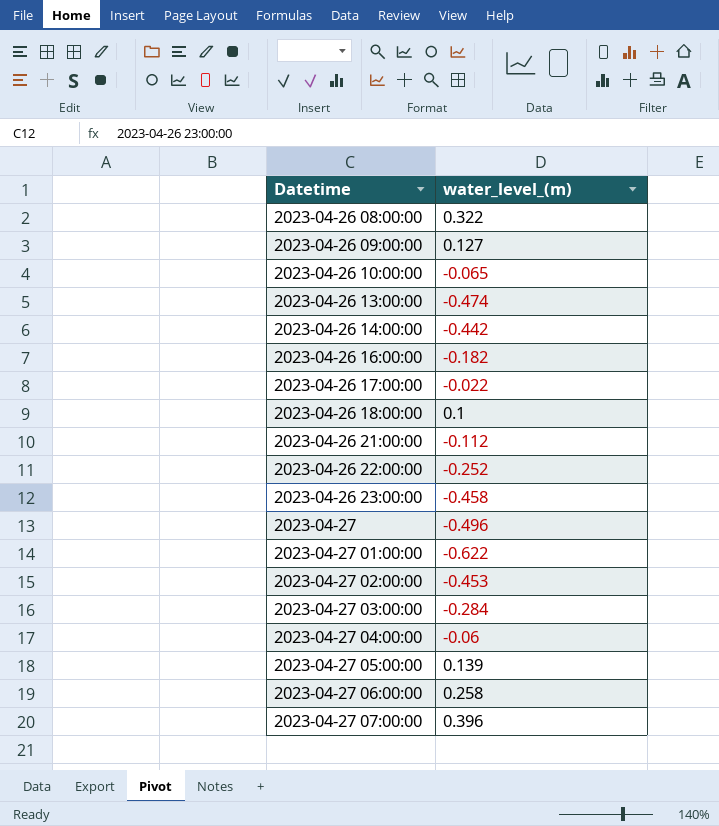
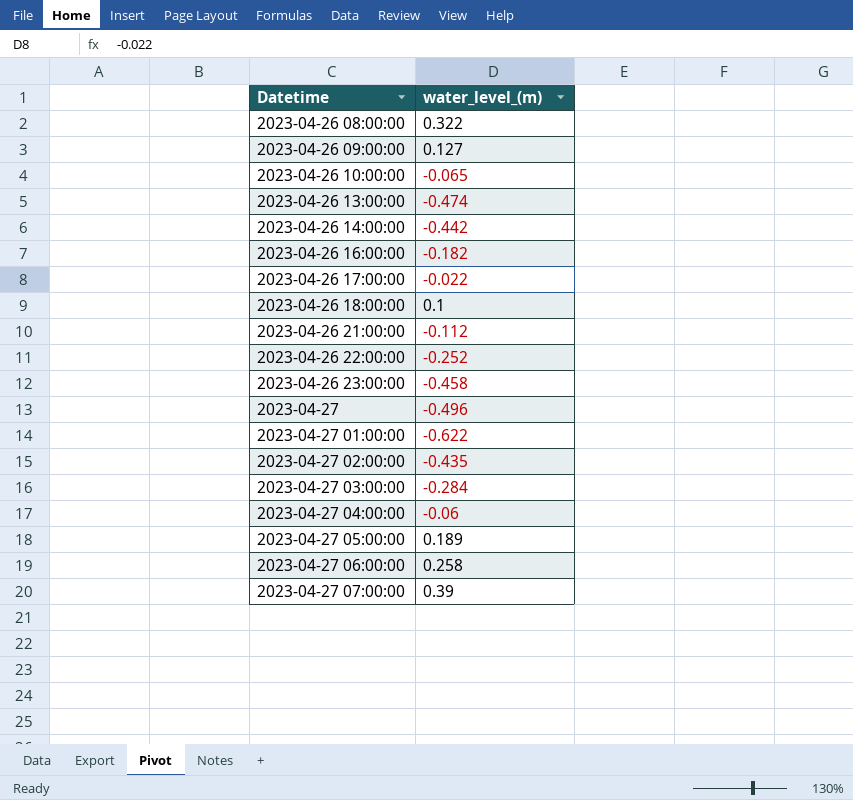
2023-04-27 02:00:00 | water_level_(m): -0.453 -> -0.435
2023-04-27 05:00:00 | water_level_(m): 0.139 -> 0.189
2023-04-27 07:00:00 | water_level_(m): 0.396 -> 0.39

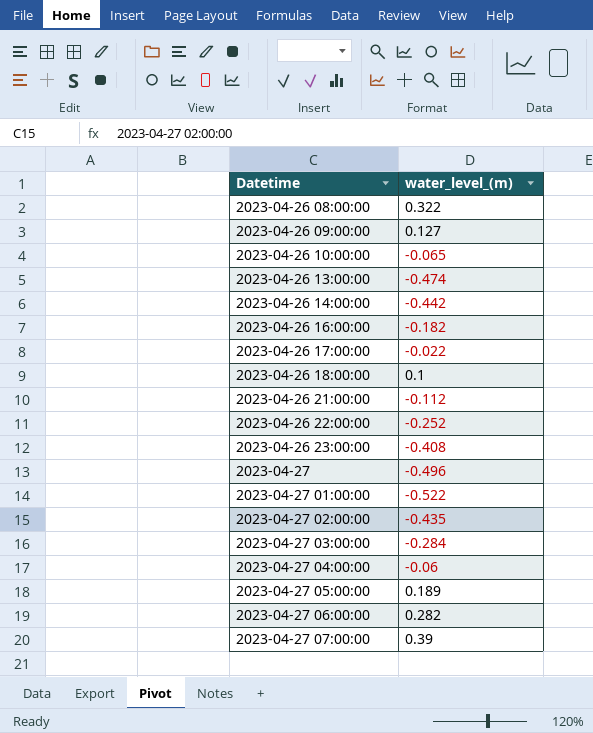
2023-04-26 23:00:00 | water_level_(m): -0.458 -> -0.408
2023-04-27 01:00:00 | water_level_(m): -0.622 -> -0.522
2023-04-27 06:00:00 | water_level_(m): 0.258 -> 0.282

